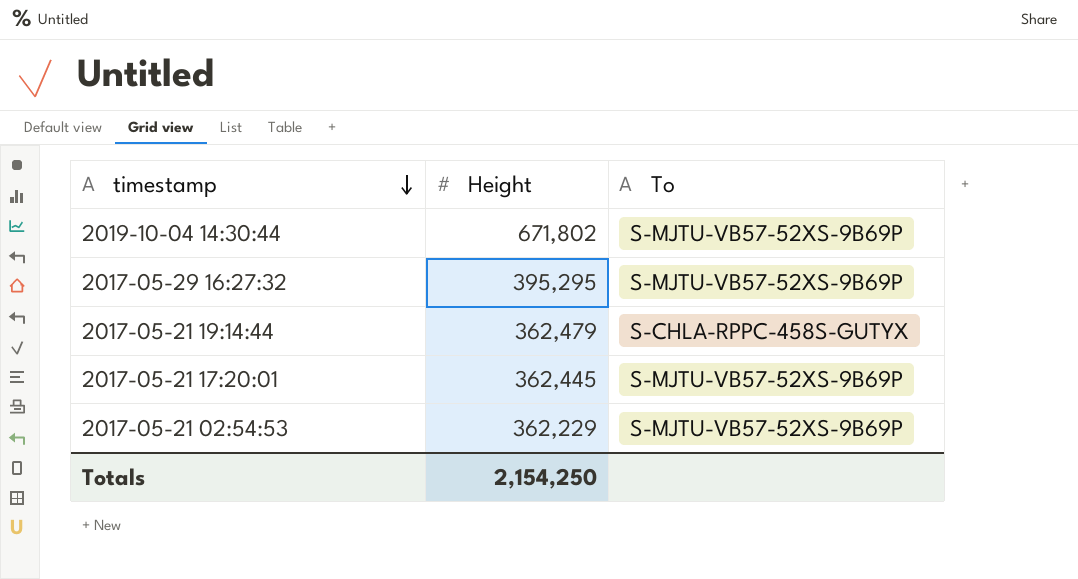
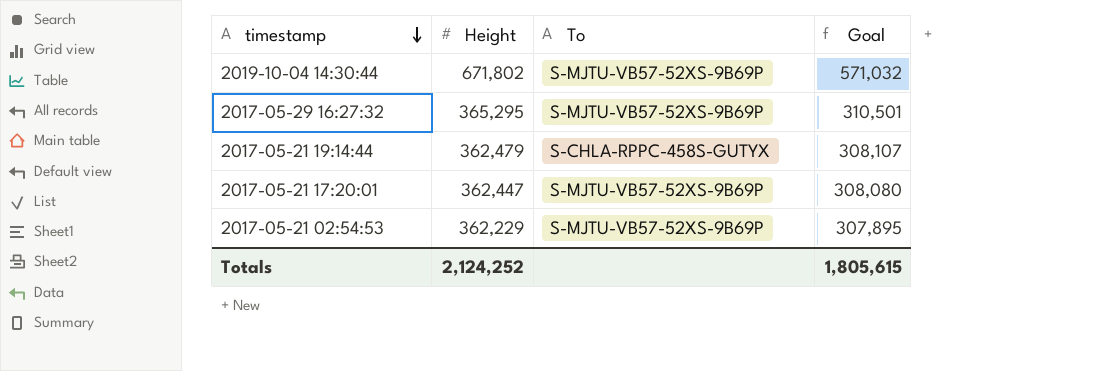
column Goal | formula: none -> [Height] * 0.85
2017-05-29 16:27:32 | Height: 395,295 -> 365,295
2017-05-21 17:20:01 | Height: 362,445 -> 362,447
Totals | Height: 2,154,250 -> 2,124,252

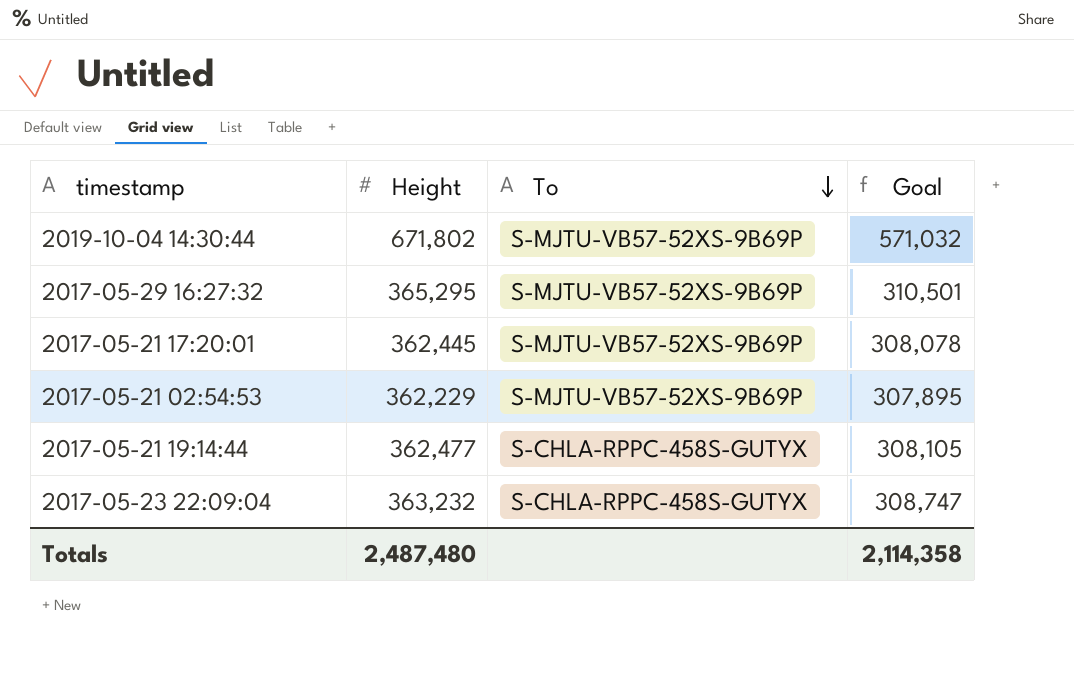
row order: timestamp descending -> To descending
2017-05-21 17:20:01 | Height: 362,447 -> 362,445
2017-05-21 17:20:01 | Goal: 308,080 -> 308,078
2017-05-21 19:14:44 | Height: 362,479 -> 362,477
2017-05-21 19:14:44 | Goal: 308,107 -> 308,105
row 2017-05-23 22:09:04: none -> 363,232 | S-CHLA-RPPC-458S-GUTYX | 308,747
Totals | Height: 2,124,252 -> 2,487,480
Totals | Goal: 1,805,615 -> 2,114,358

